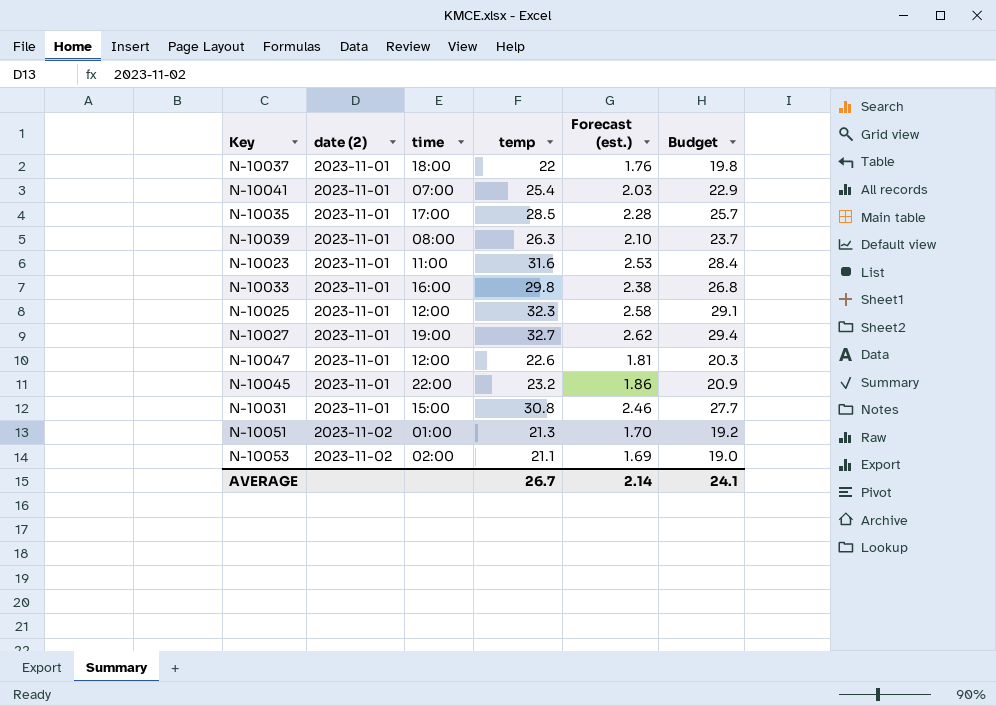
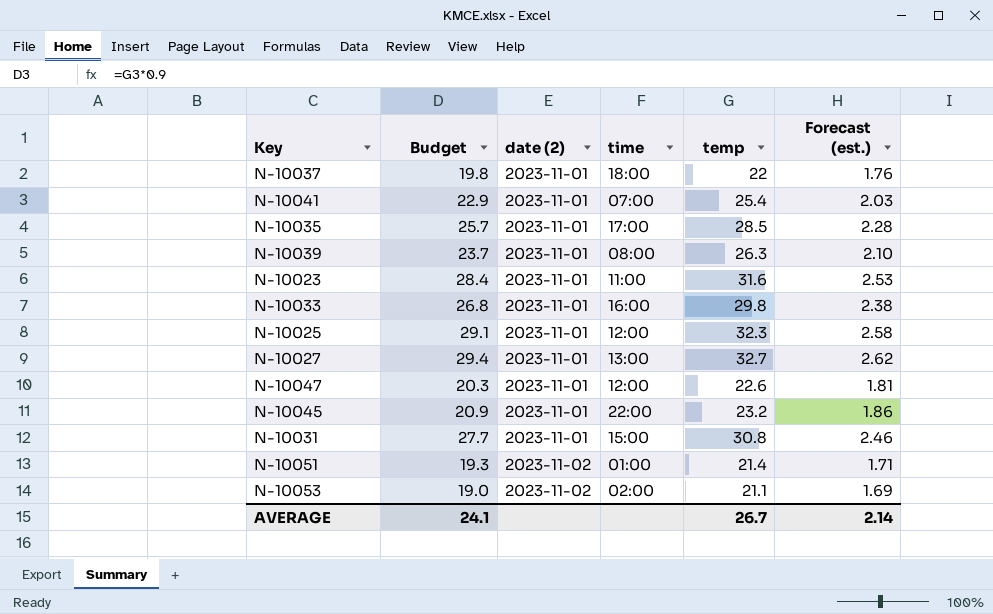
column Budget | position: 6 -> 2
N-10027 | time: 19:00 -> 13:00
N-10051 | Budget: 19.2 -> 19.3
N-10051 | temp: 21.3 -> 21.4
N-10051 | Forecast (est.): 1.70 -> 1.71

